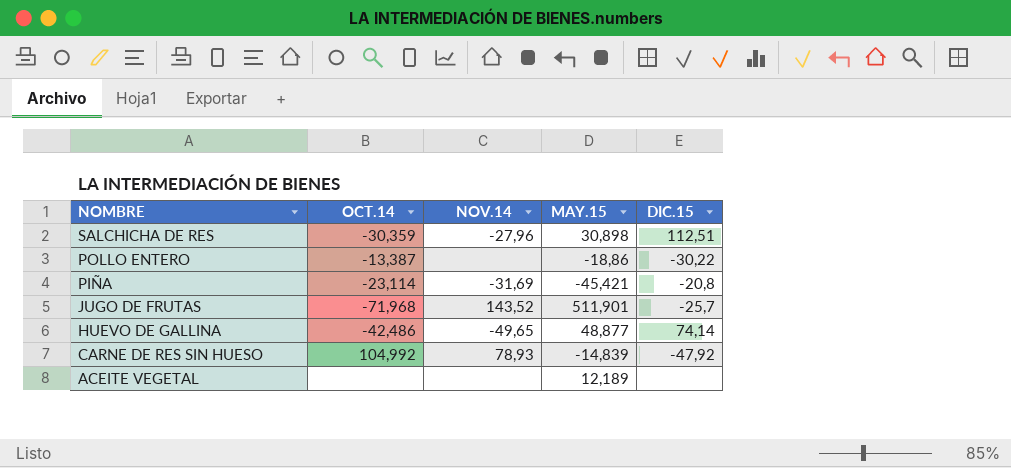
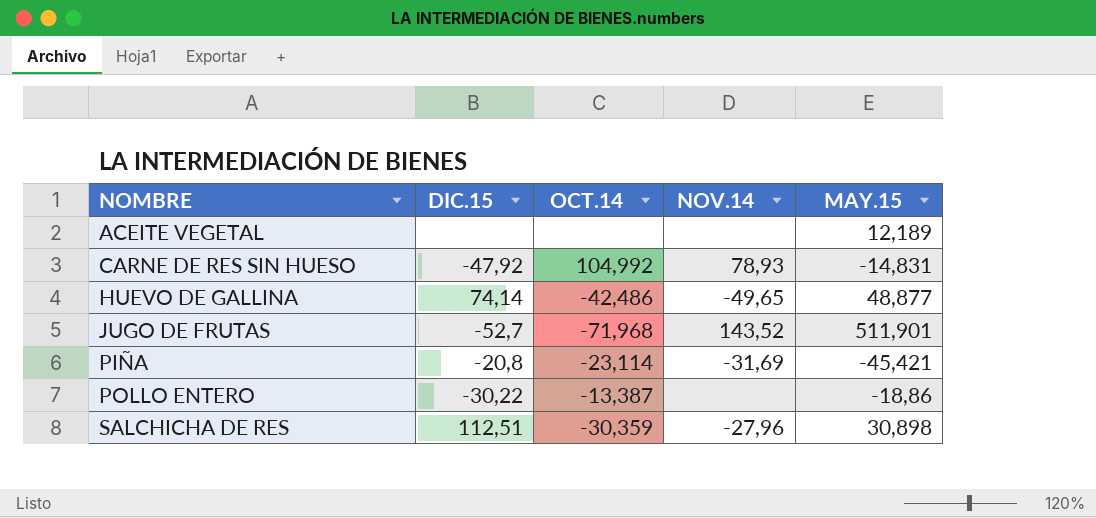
row order: NOMBRE descending -> NOMBRE ascending
column DIC.15 | position: 5 -> 2
CARNE DE RES SIN HUESO | MAY.15: -14,839 -> -14,831
JUGO DE FRUTAS | DIC.15: -25,7 -> -52,7

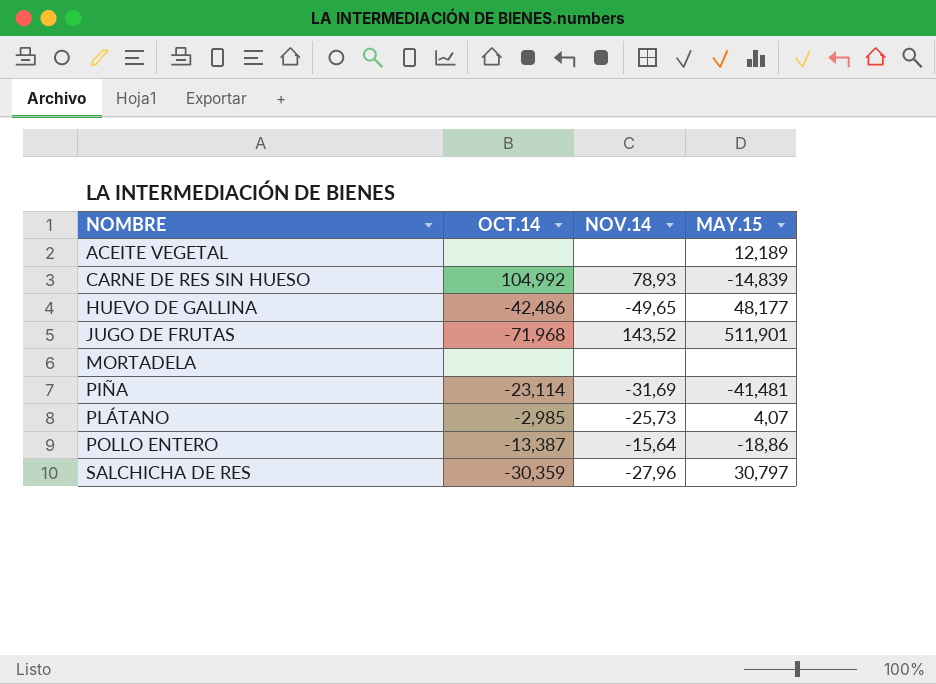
column DIC.15 | position: 2 -> none
CARNE DE RES SIN HUESO | MAY.15: -14,831 -> -14,839
HUEVO DE GALLINA | MAY.15: 48,877 -> 48,177
row MORTADELA: none -> none | none | none
PIÑA | MAY.15: -45,421 -> -41,481
row PLÁTANO: none -> -2,985 | -25,73 | 4,07
POLLO ENTERO | NOV.14: none -> -15,64
SALCHICHA DE RES | MAY.15: 30,898 -> 30,797

